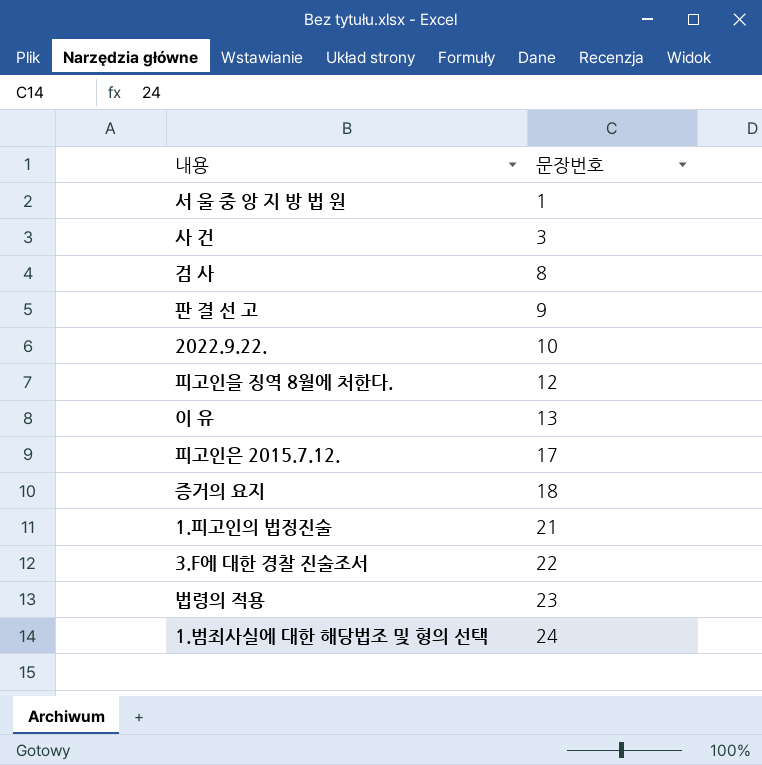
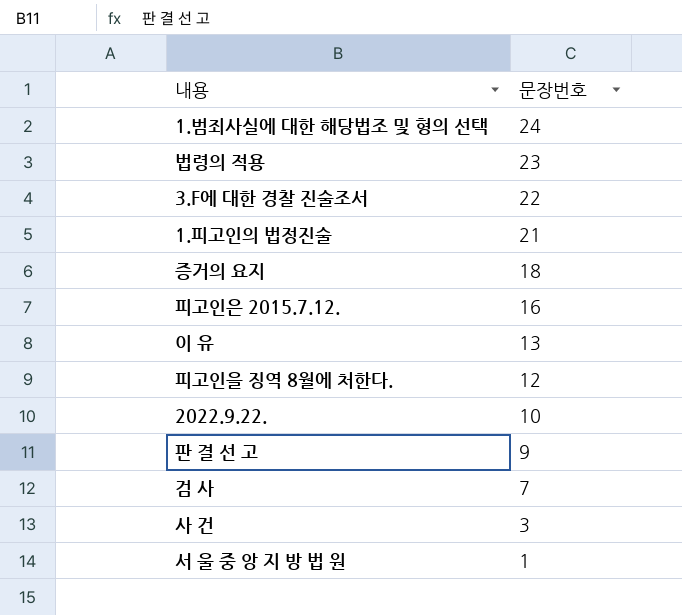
row order: 문장번호 ascending -> 문장번호 descending
피고인은 2015.7.12. | 문장번호: 17 -> 16
검 사 | 문장번호: 8 -> 7

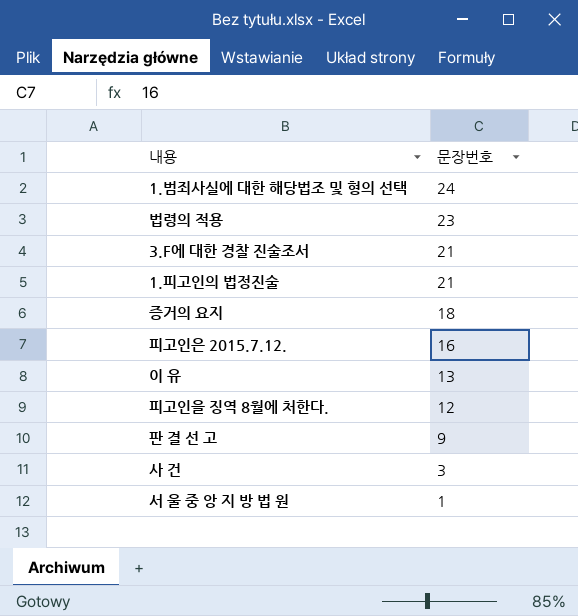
row 2022.9.22.: 10 -> none
row 검 사: 7 -> none
3.F에 대한 경찰 진술조서 | 문장번호: 22 -> 21

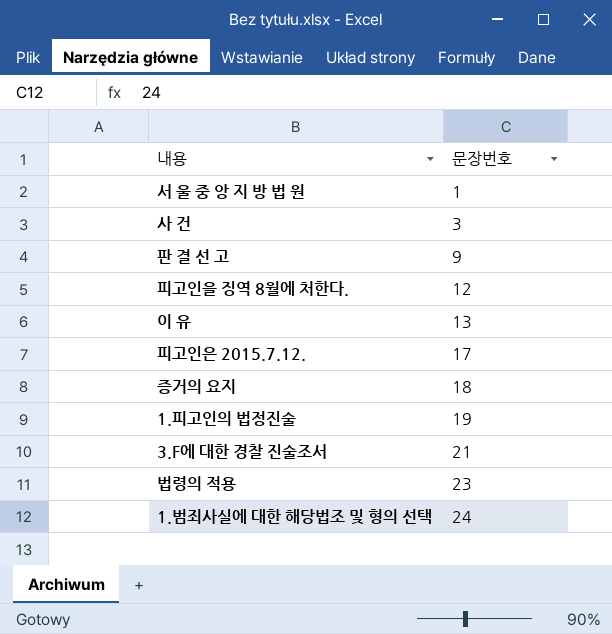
row order: 문장번호 descending -> 문장번호 ascending
피고인은 2015.7.12. | 문장번호: 16 -> 17
1.피고인의 법정진술 | 문장번호: 21 -> 19

